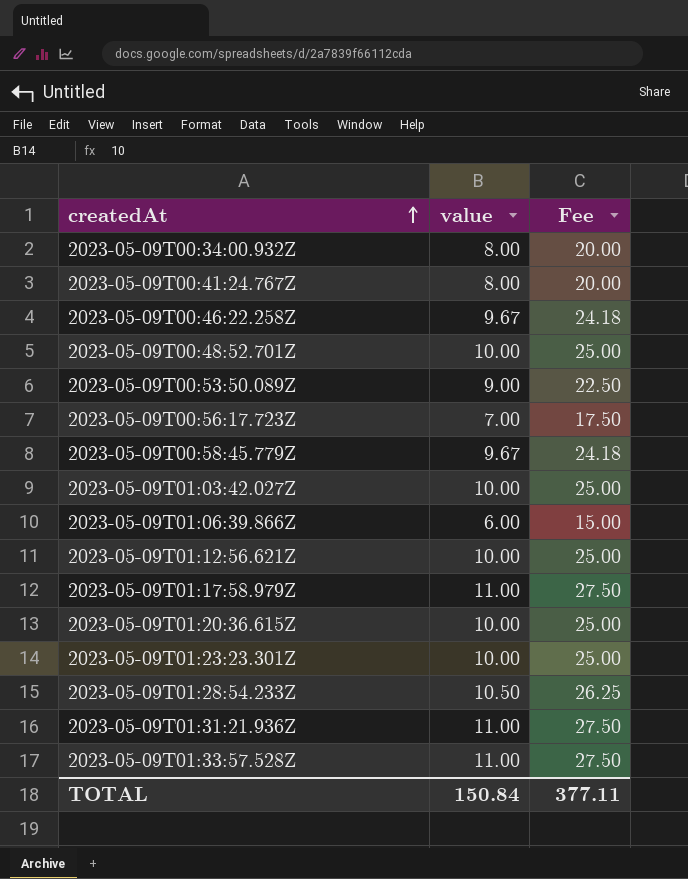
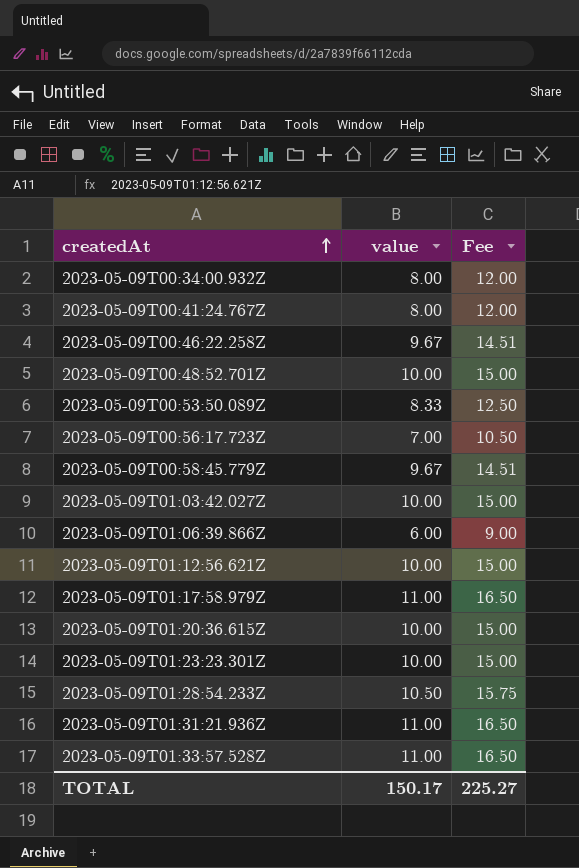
column Fee | formula: [value] * 2.5 -> [value] * 1.5
2023-05-09T00:53:50.089Z | value: 9.00 -> 8.33
TOTAL | value: 150.84 -> 150.17
TOTAL | Fee: 377.11 -> 225.27

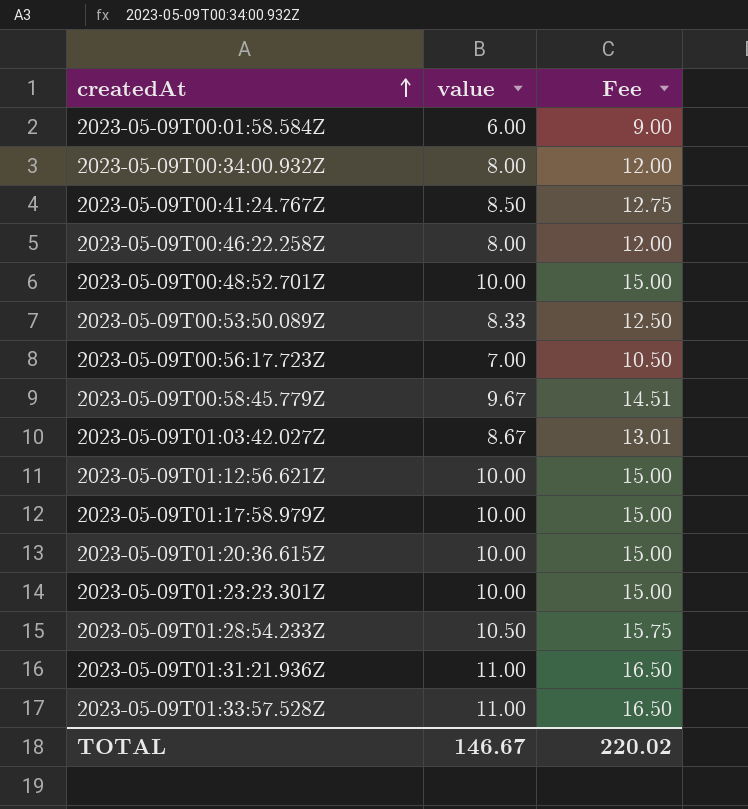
row 2023-05-09T01:06:39.866Z: 6.00 | 9.00 -> none
row 2023-05-09T00:01:58.584Z: none -> 6.00 | 9.00
2023-05-09T00:41:24.767Z | value: 8.00 -> 8.50
2023-05-09T00:41:24.767Z | Fee: 12.00 -> 12.75
2023-05-09T00:46:22.258Z | value: 9.67 -> 8.00
2023-05-09T00:46:22.258Z | Fee: 14.51 -> 12.00
2023-05-09T01:03:42.027Z | value: 10.00 -> 8.67
2023-05-09T01:03:42.027Z | Fee: 15.00 -> 13.01
2023-05-09T01:17:58.979Z | value: 11.00 -> 10.00
2023-05-09T01:17:58.979Z | Fee: 16.50 -> 15.00
TOTAL | value: 150.17 -> 146.67
TOTAL | Fee: 225.27 -> 220.02

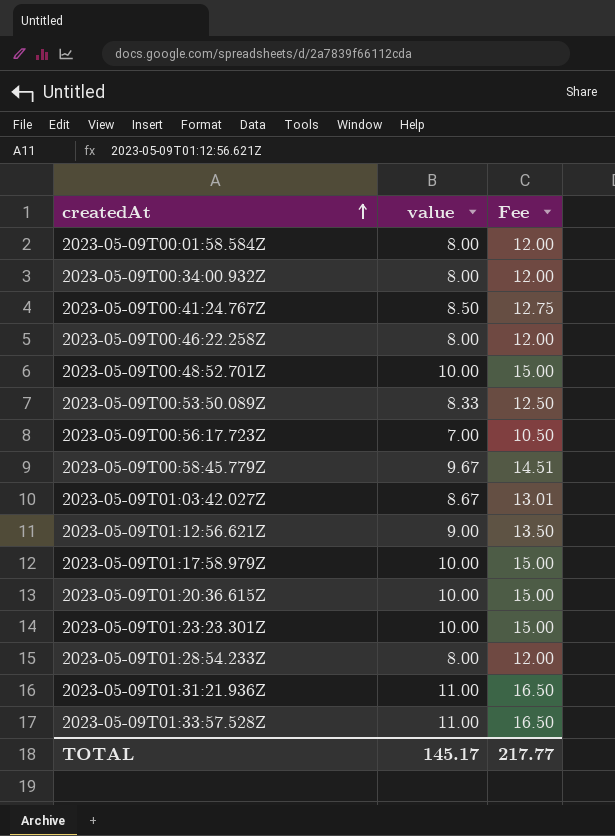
2023-05-09T00:01:58.584Z | value: 6.00 -> 8.00
2023-05-09T00:01:58.584Z | Fee: 9.00 -> 12.00
2023-05-09T01:12:56.621Z | value: 10.00 -> 9.00
2023-05-09T01:12:56.621Z | Fee: 15.00 -> 13.50
2023-05-09T01:28:54.233Z | value: 10.50 -> 8.00
2023-05-09T01:28:54.233Z | Fee: 15.75 -> 12.00
TOTAL | value: 146.67 -> 145.17
TOTAL | Fee: 220.02 -> 217.77

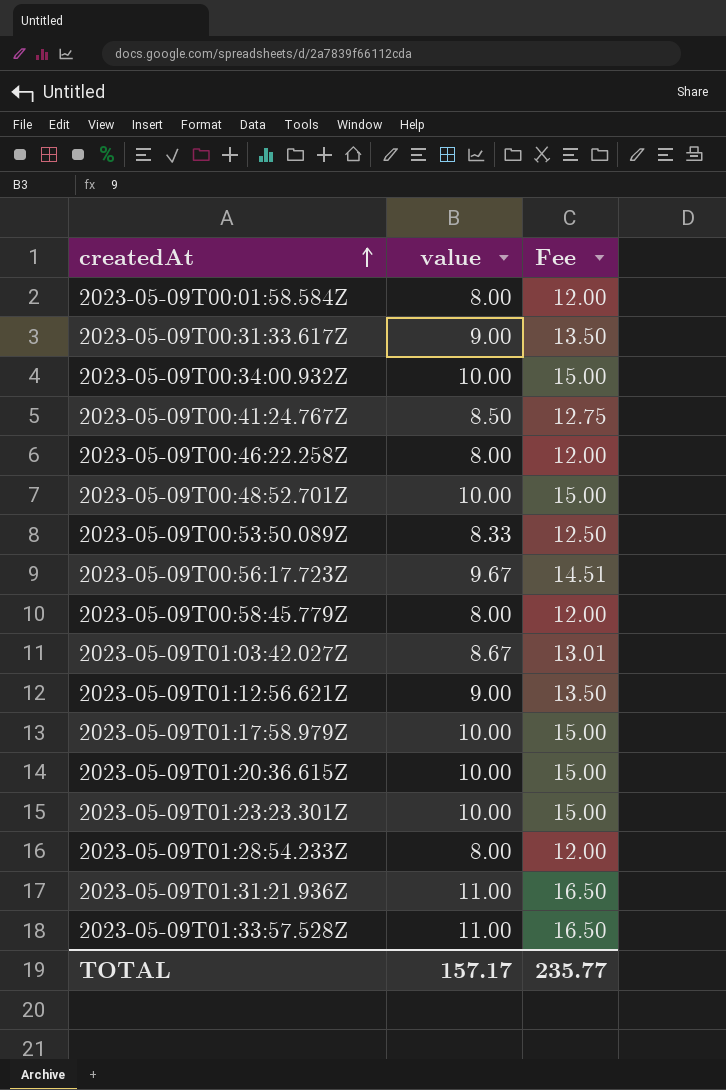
row 2023-05-09T00:31:33.617Z: none -> 9.00 | 13.50
2023-05-09T00:34:00.932Z | value: 8.00 -> 10.00
2023-05-09T00:34:00.932Z | Fee: 12.00 -> 15.00
2023-05-09T00:56:17.723Z | value: 7.00 -> 9.67
2023-05-09T00:56:17.723Z | Fee: 10.50 -> 14.51
2023-05-09T00:58:45.779Z | value: 9.67 -> 8.00
2023-05-09T00:58:45.779Z | Fee: 14.51 -> 12.00
TOTAL | value: 145.17 -> 157.17
TOTAL | Fee: 217.77 -> 235.77

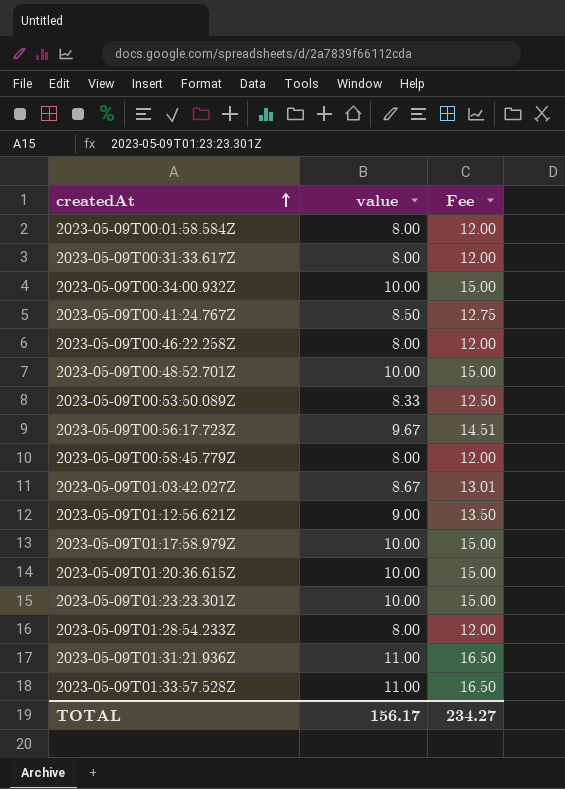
2023-05-09T00:31:33.617Z | value: 9.00 -> 8.00
2023-05-09T00:31:33.617Z | Fee: 13.50 -> 12.00
TOTAL | value: 157.17 -> 156.17
TOTAL | Fee: 235.77 -> 234.27

